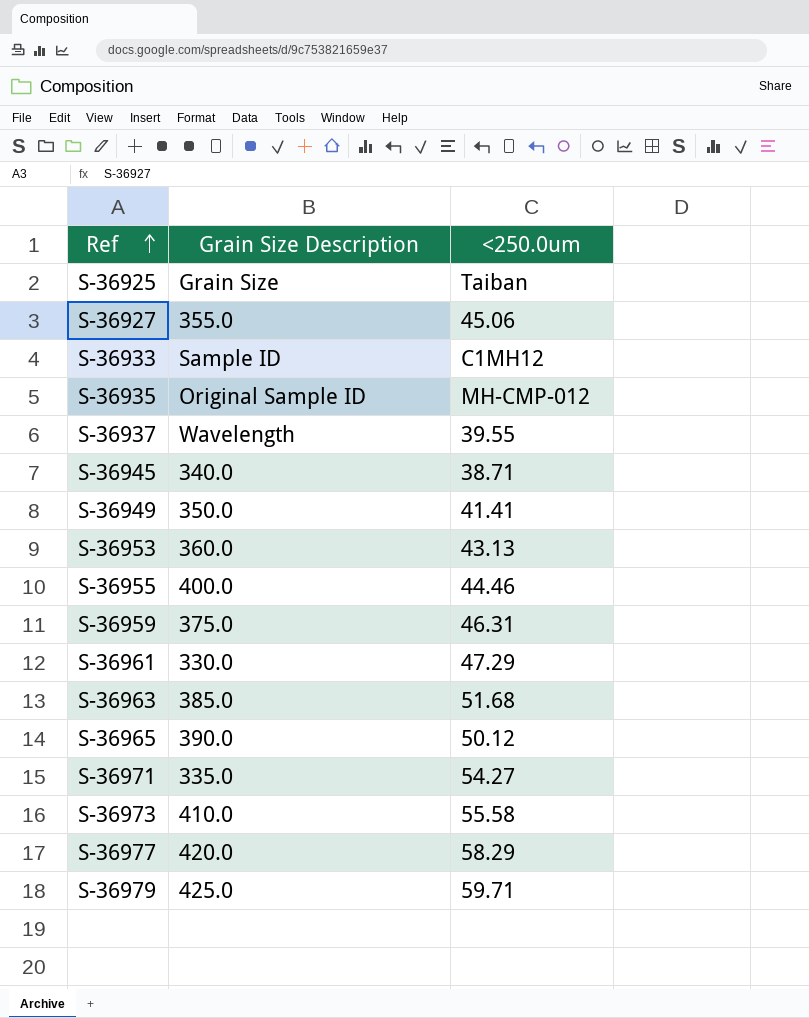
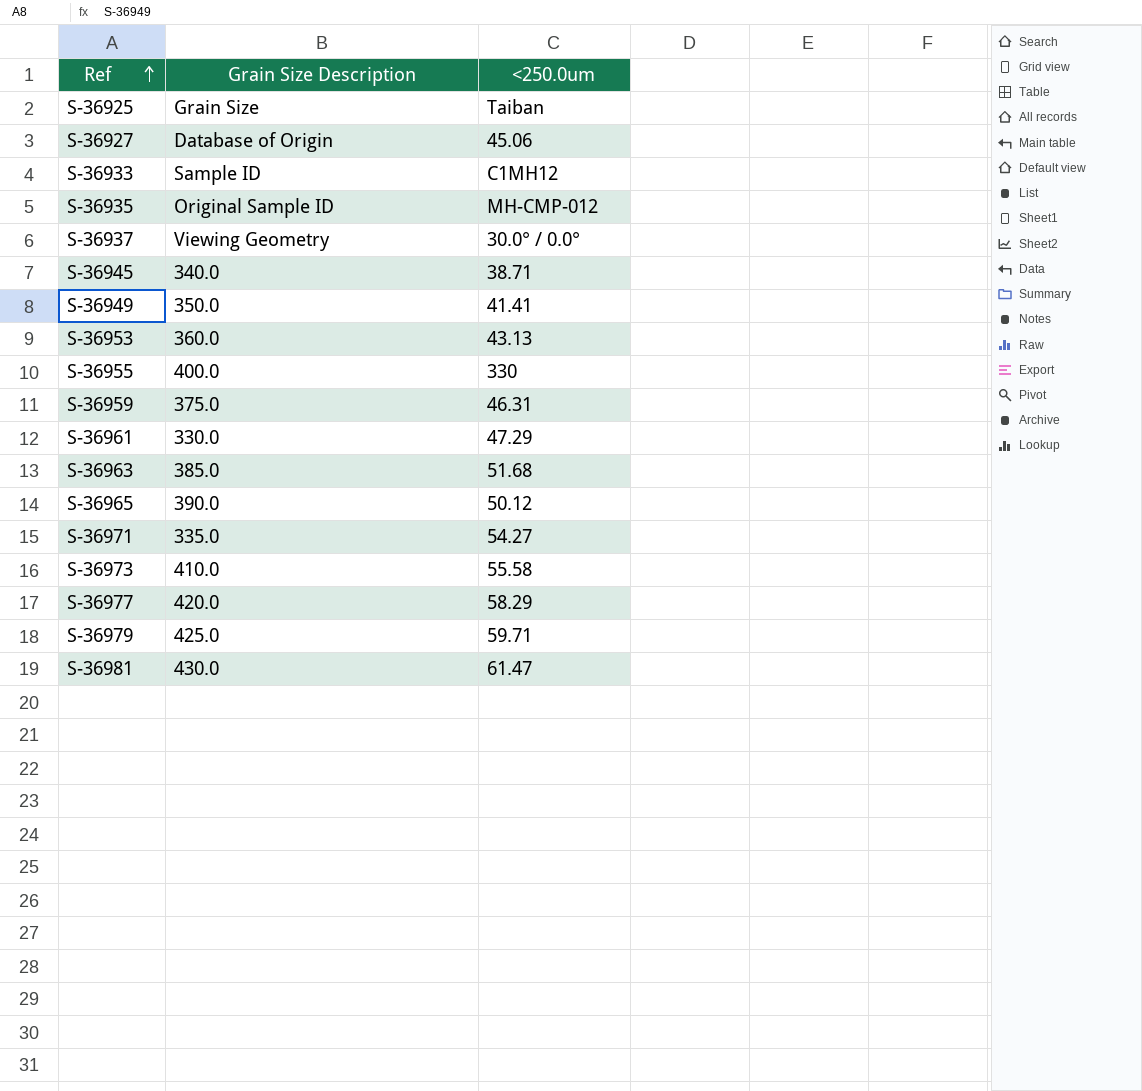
S-36927 | Grain Size Description: 355.0 -> Database of Origin
S-36937 | Grain Size Description: Wavelength -> Viewing Geometry
S-36937 | <250.0um: 39.55 -> 30.0° / 0.0°
S-36955 | <250.0um: 44.46 -> 330
row S-36981: none -> 430.0 | 61.47

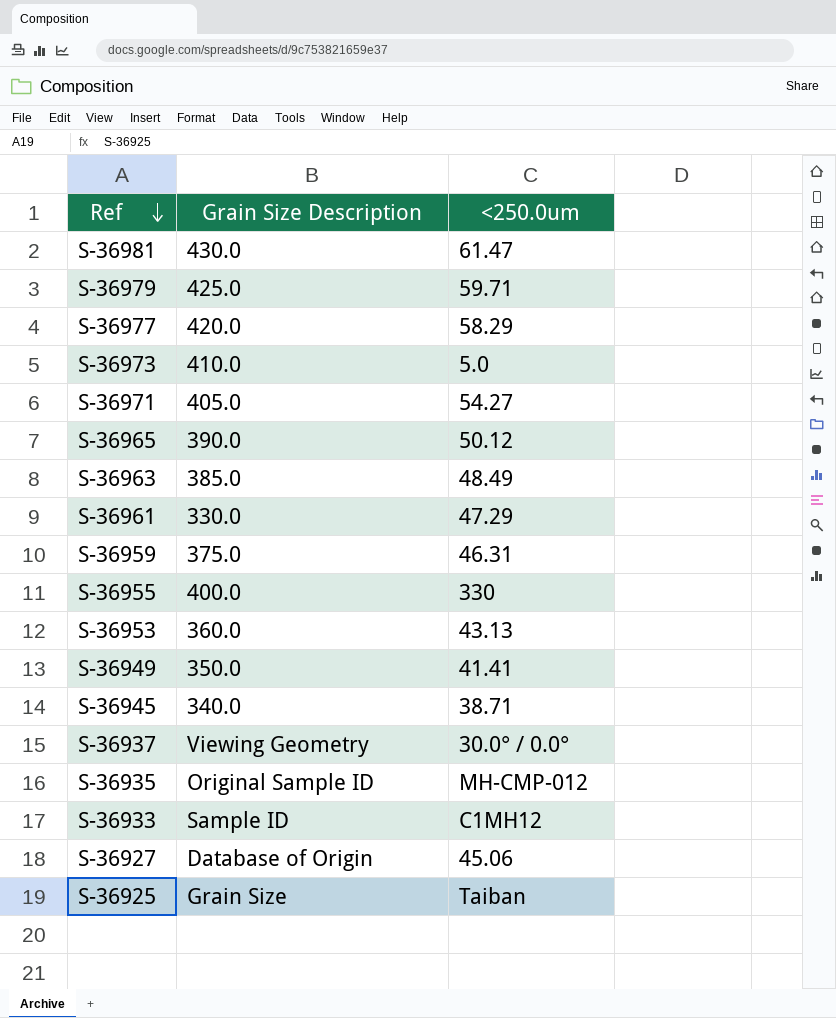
row order: Ref ascending -> Ref descending
S-36973 | <250.0um: 55.58 -> 5.0
S-36971 | Grain Size Description: 335.0 -> 405.0
S-36963 | <250.0um: 51.68 -> 48.49

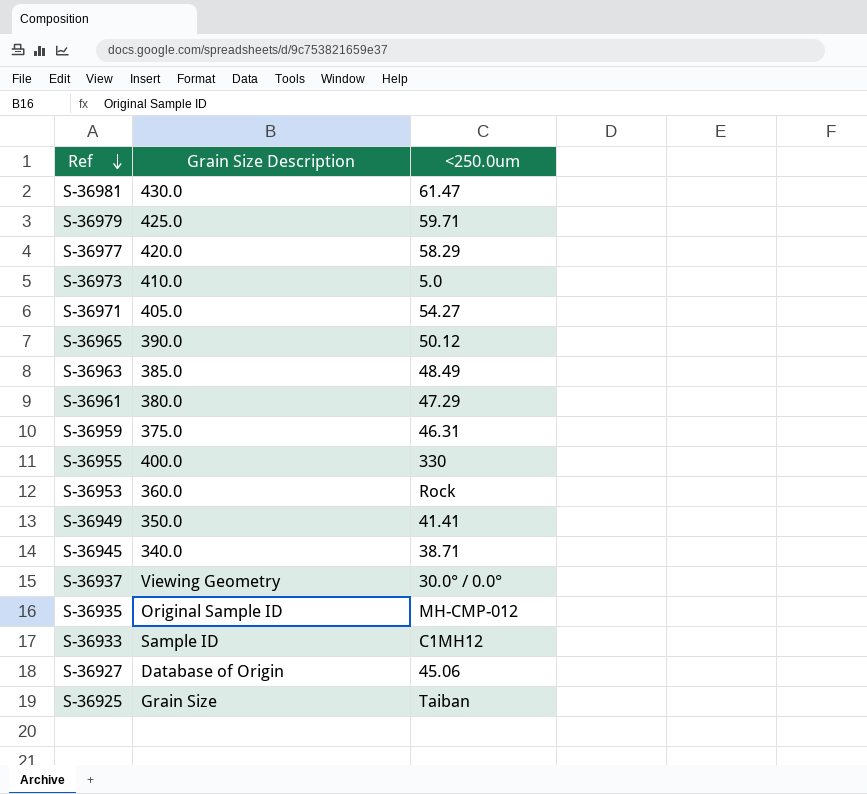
S-36961 | Grain Size Description: 330.0 -> 380.0
S-36953 | <250.0um: 43.13 -> Rock

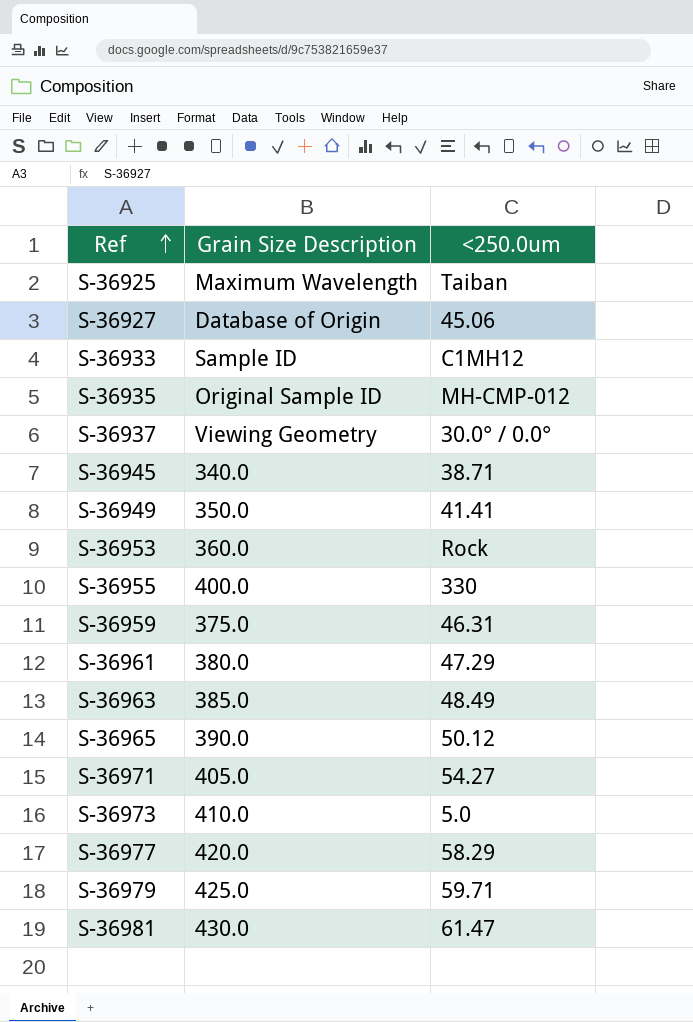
row order: Ref descending -> Ref ascending
S-36925 | Grain Size Description: Grain Size -> Maximum Wavelength

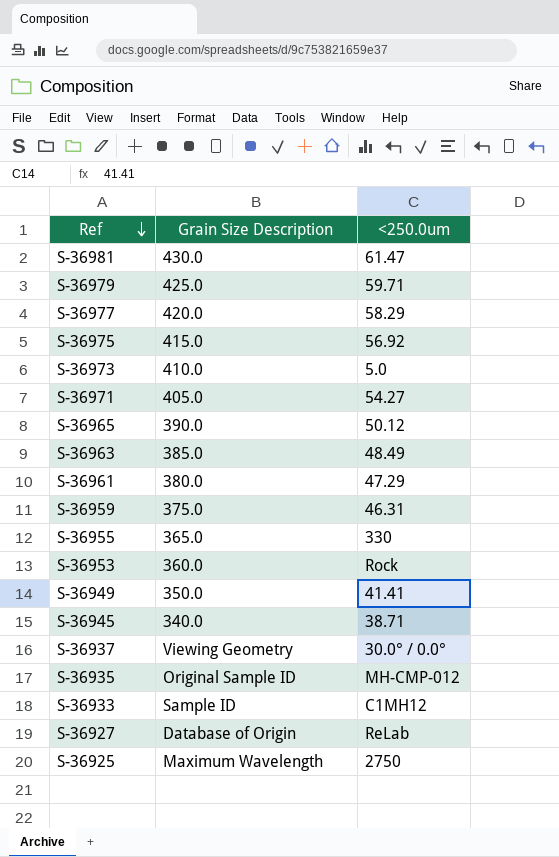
row order: Ref ascending -> Ref descending
row S-36975: none -> 415.0 | 56.92
S-36955 | Grain Size Description: 400.0 -> 365.0
S-36927 | <250.0um: 45.06 -> ReLab
S-36925 | <250.0um: Taiban -> 2750

